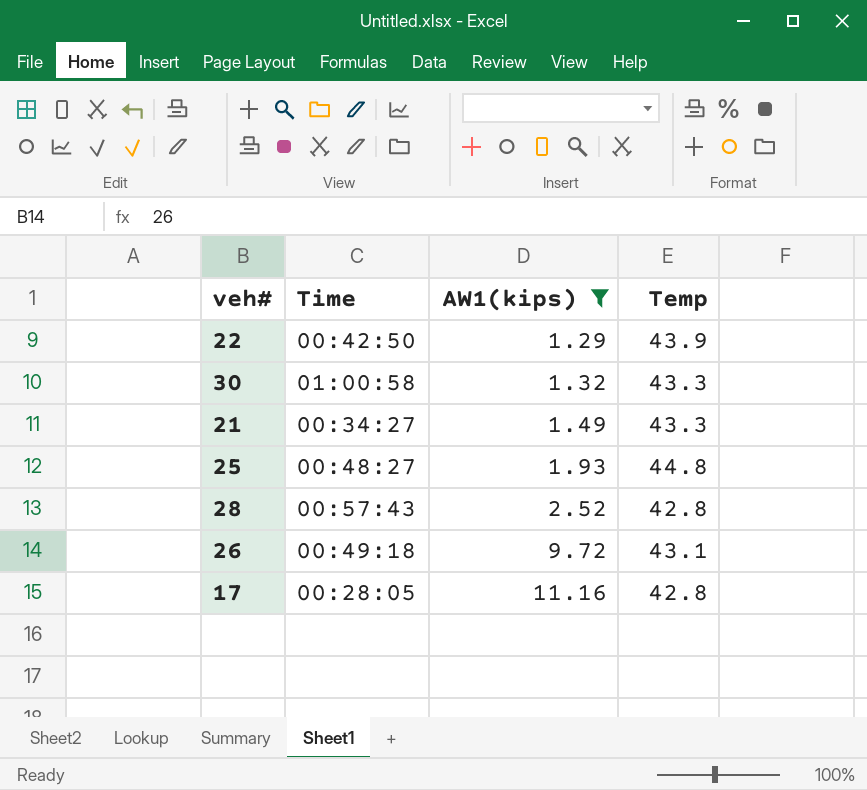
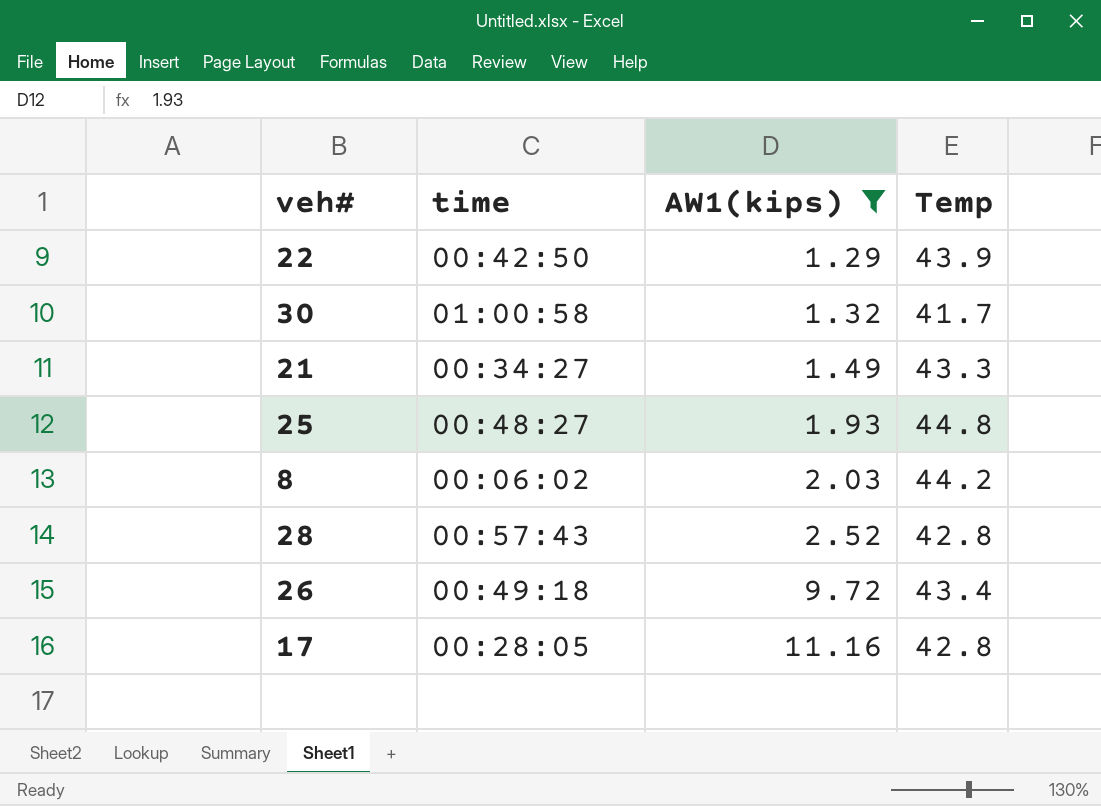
column name: Time -> time
30 | Temp: 43.3 -> 41.7
row 8: none -> 00:06:02 | 2.03 | 44.2
26 | Temp: 43.1 -> 43.4

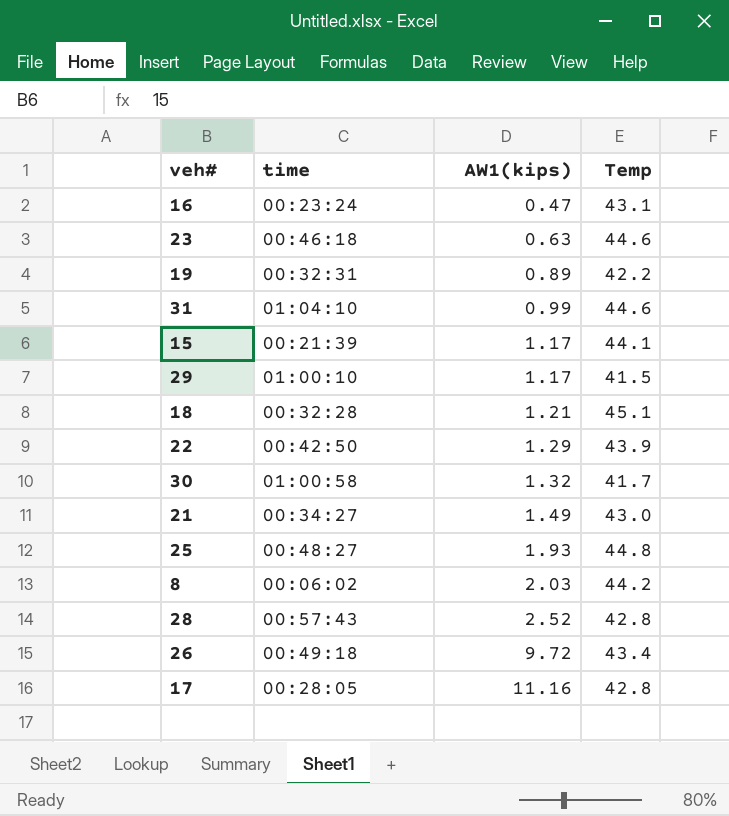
filter: AW1(kips) >= 1.29 -> none
21 | Temp: 43.3 -> 43.0

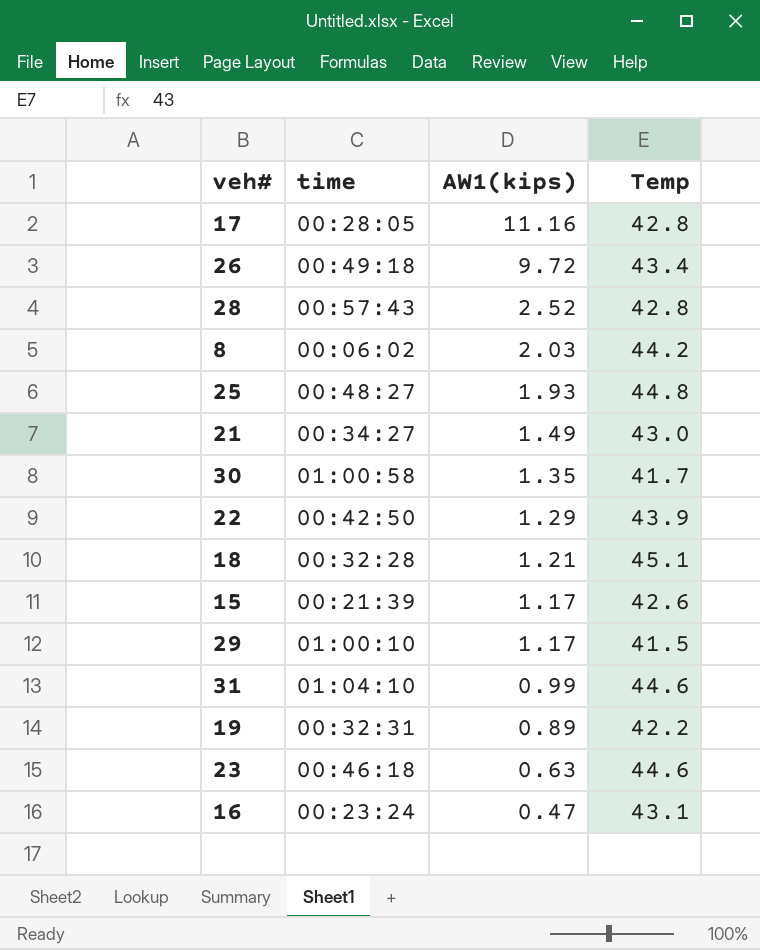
row order: AW1(kips) ascending -> AW1(kips) descending
30 | AW1(kips): 1.32 -> 1.35
15 | Temp: 44.1 -> 42.6

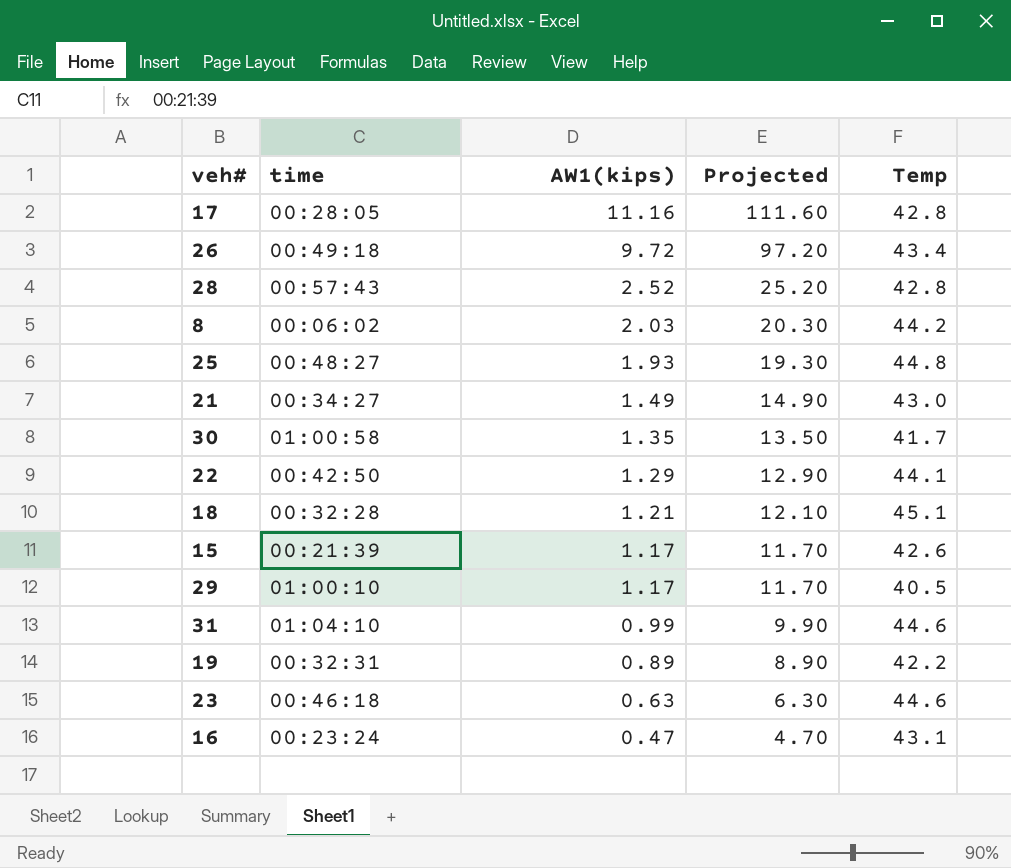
column Projected | formula: none -> [AW1(kips)] * 10
22 | Temp: 43.9 -> 44.1
29 | Temp: 41.5 -> 40.5

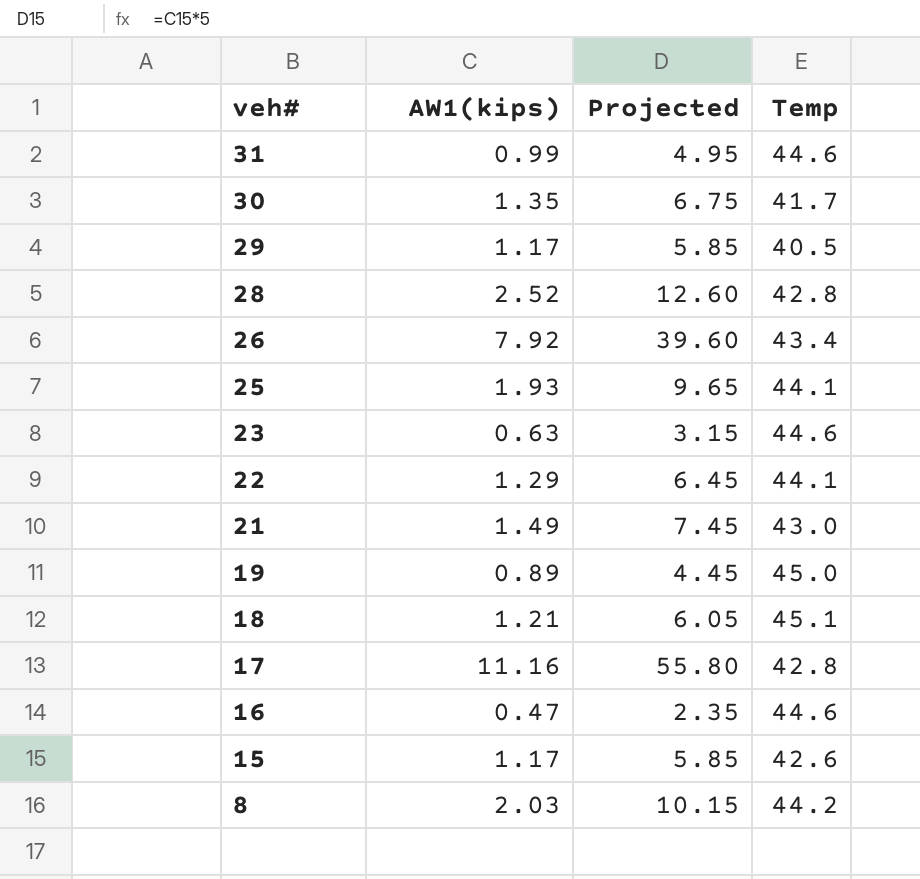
row order: AW1(kips) descending -> veh# descending
column time | position: 2 -> none
column Projected | formula: [AW1(kips)] * 10 -> [AW1(kips)] * 5
26 | AW1(kips): 9.72 -> 7.92
25 | Temp: 44.8 -> 44.1
19 | Temp: 42.2 -> 45.0
16 | Temp: 43.1 -> 44.6

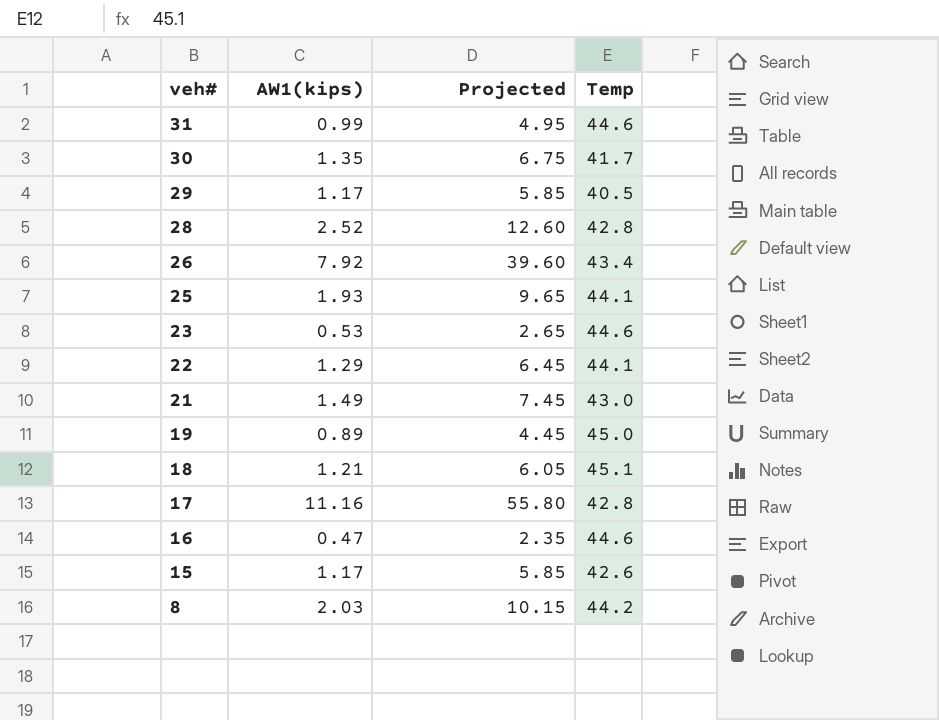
23 | AW1(kips): 0.63 -> 0.53
23 | Projected: 3.15 -> 2.65

